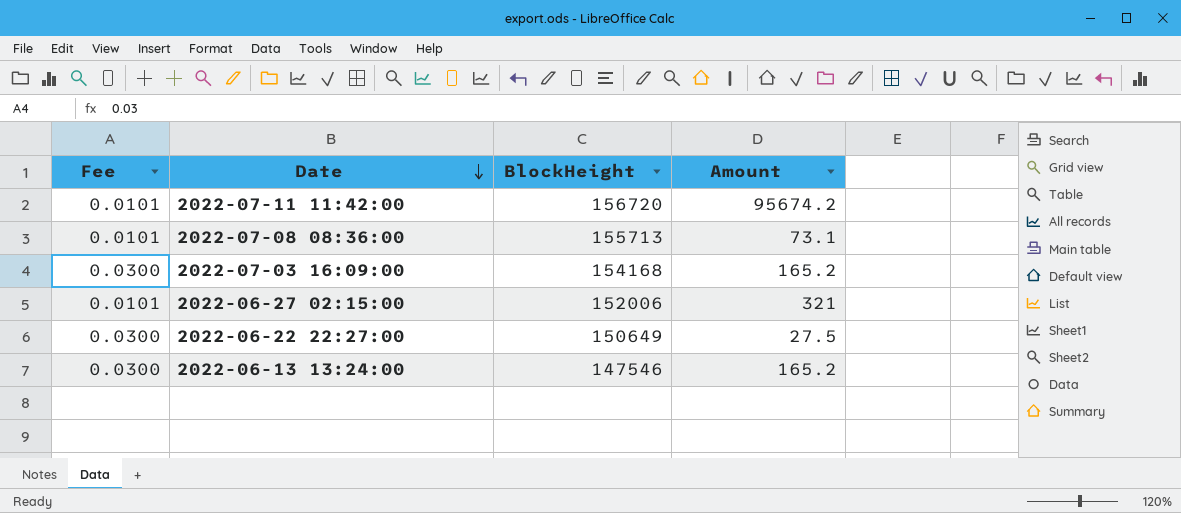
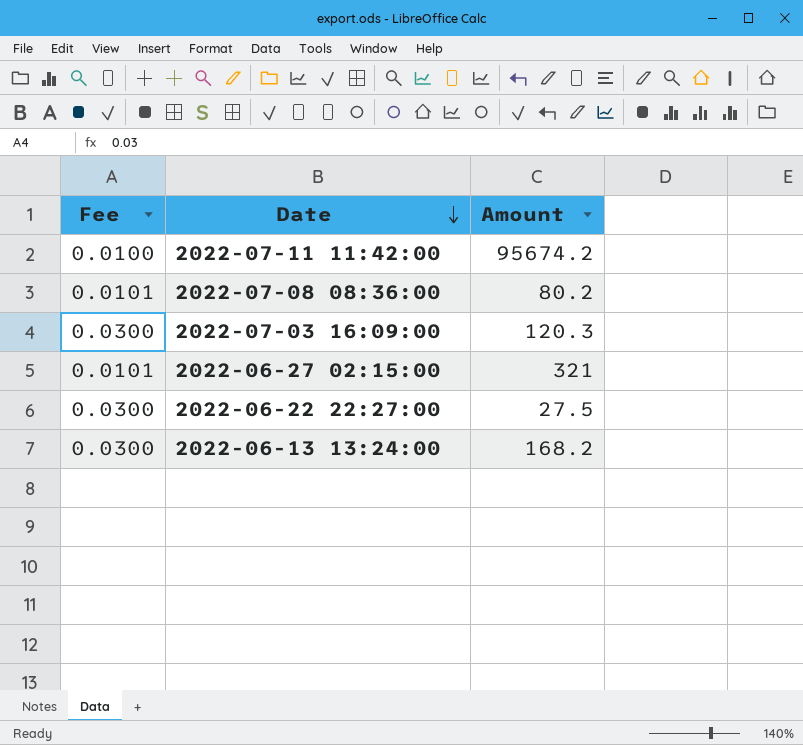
column BlockHeight | position: 3 -> none
2022-07-11 11:42:00 | Fee: 0.0101 -> 0.0100
2022-07-08 08:36:00 | Amount: 73.1 -> 80.2
2022-07-03 16:09:00 | Amount: 165.2 -> 120.3
2022-06-13 13:24:00 | Amount: 165.2 -> 168.2

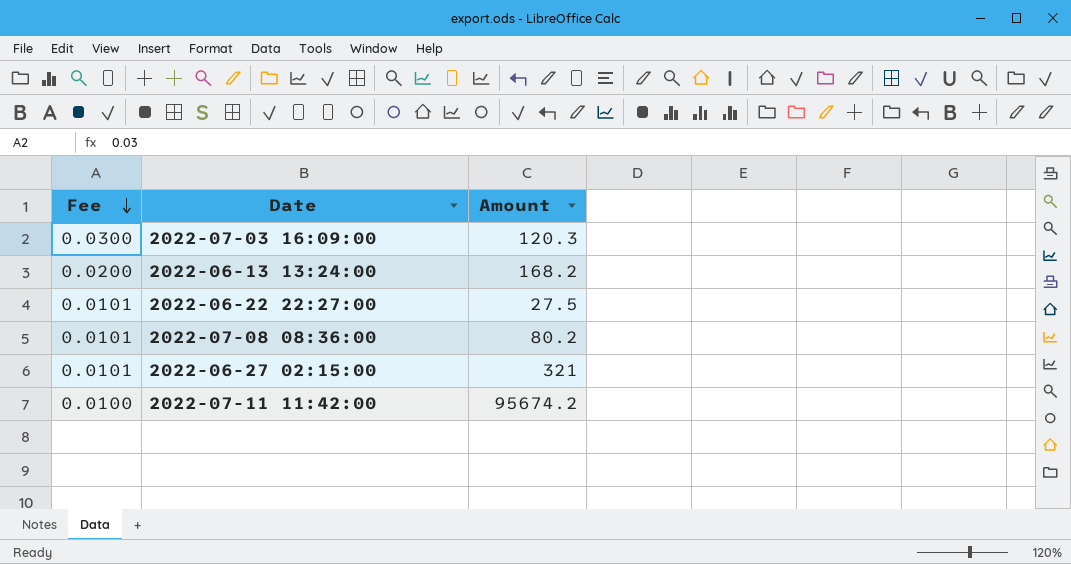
row order: Date descending -> Fee descending
2022-06-13 13:24:00 | Fee: 0.0300 -> 0.0200
2022-06-22 22:27:00 | Fee: 0.0300 -> 0.0101

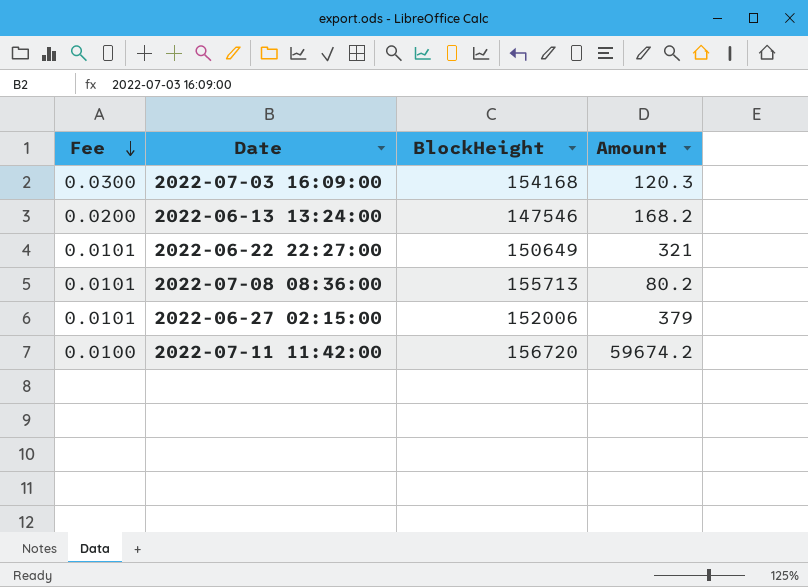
column BlockHeight | position: none -> 3
2022-06-22 22:27:00 | Amount: 27.5 -> 321
2022-06-27 02:15:00 | Amount: 321 -> 379
2022-07-11 11:42:00 | Amount: 95674.2 -> 59674.2

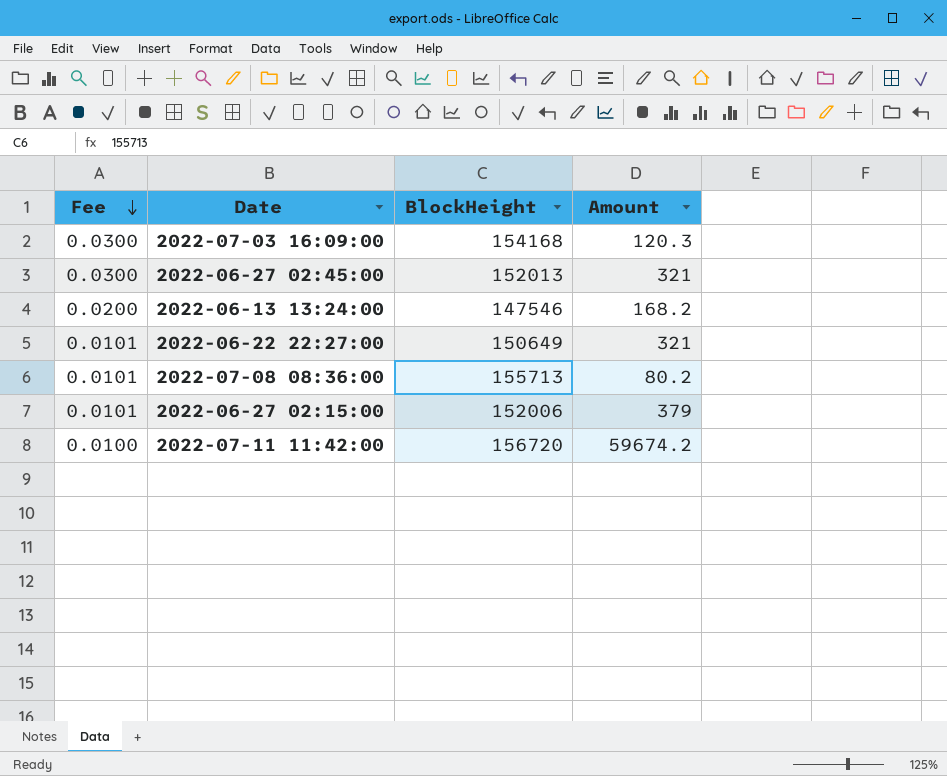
row 2022-06-27 02:45:00: none -> 0.0300 | 152013 | 321

